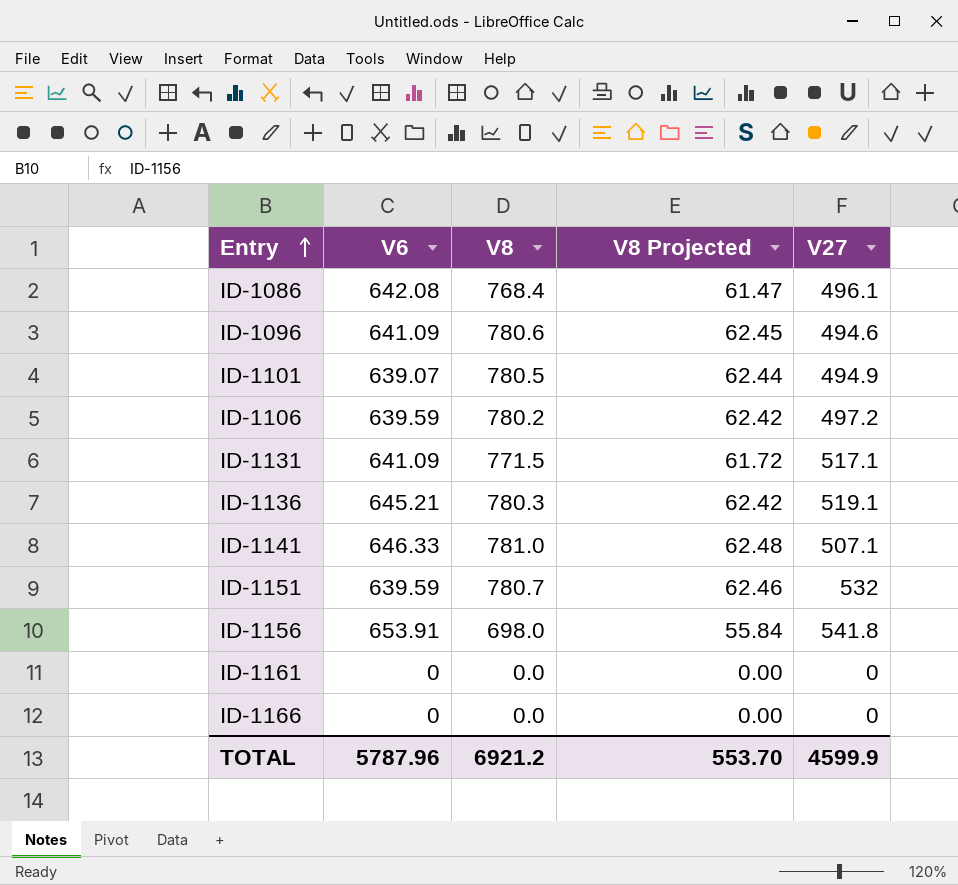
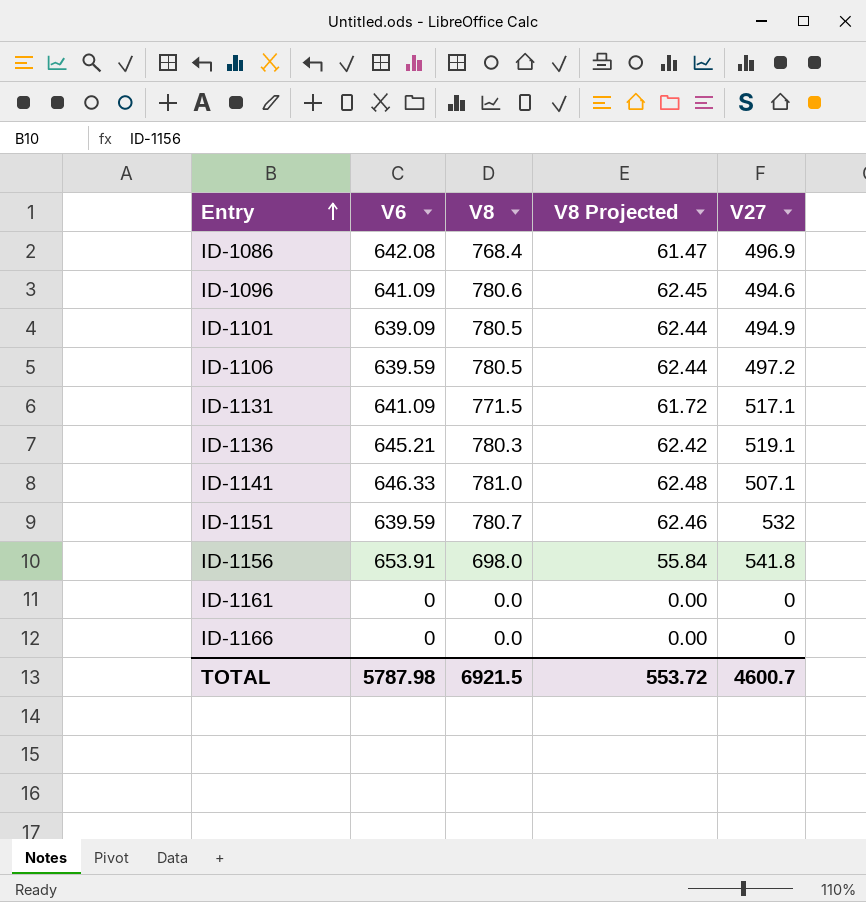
ID-1086 | V27: 496.1 -> 496.9
ID-1101 | V6: 639.07 -> 639.09
ID-1106 | V8: 780.2 -> 780.5
ID-1106 | V8 Projected: 62.42 -> 62.44
TOTAL | V6: 5787.96 -> 5787.98
TOTAL | V8: 6921.2 -> 6921.5
TOTAL | V8 Projected: 553.70 -> 553.72
TOTAL | V27: 4599.9 -> 4600.7

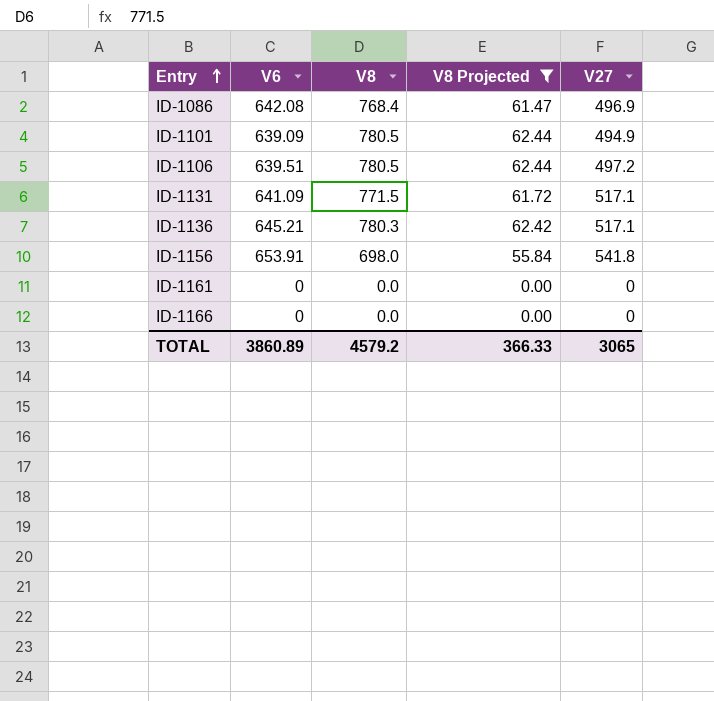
filter: none -> V8 Projected <= 62.44
ID-1106 | V6: 639.59 -> 639.51
ID-1136 | V27: 519.1 -> 517.1
TOTAL | V6: 5787.98 -> 3860.89
TOTAL | V8: 6921.5 -> 4579.2
TOTAL | V8 Projected: 553.72 -> 366.33
TOTAL | V27: 4600.7 -> 3065

